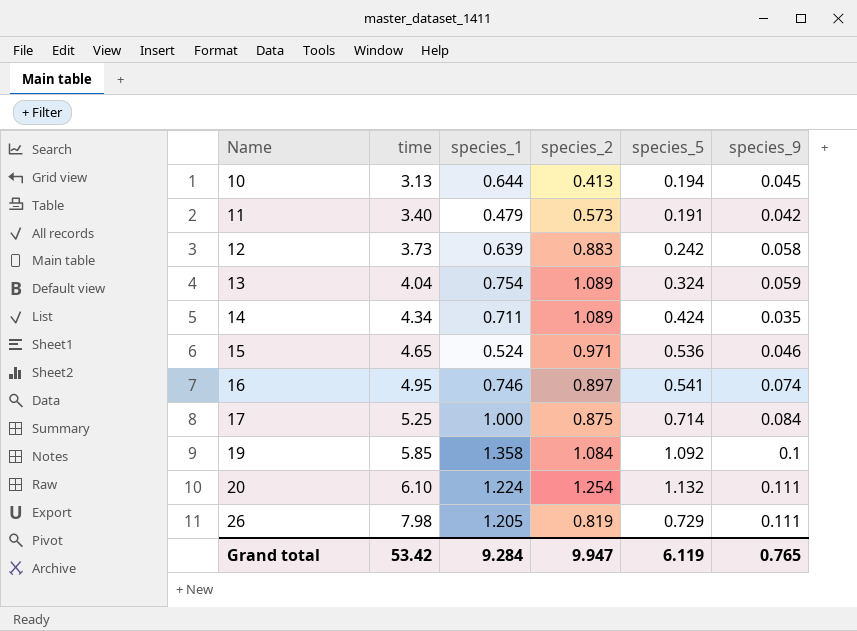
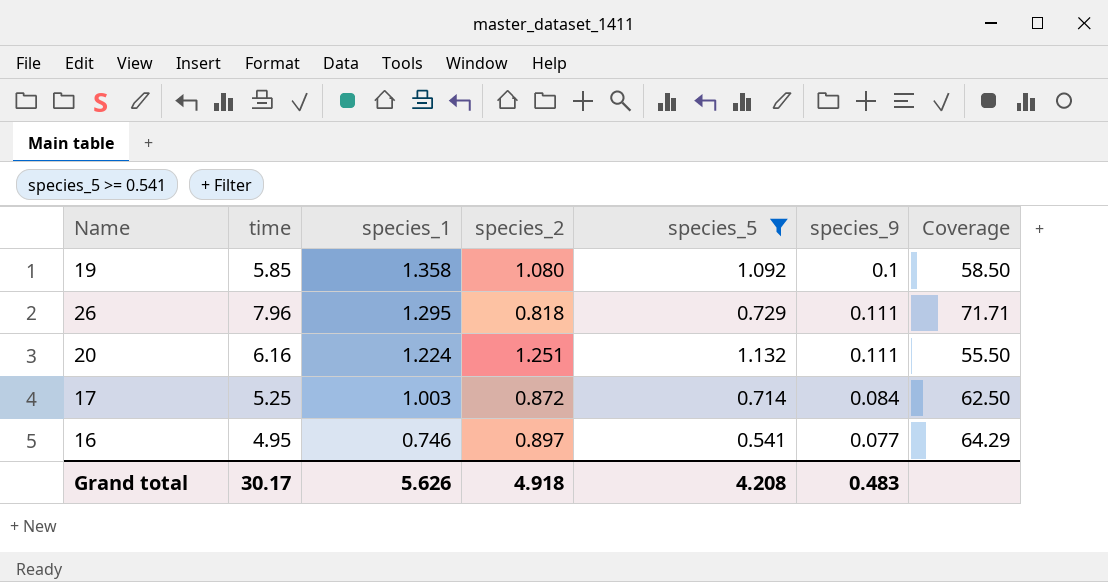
filter: none -> species_5 >= 0.541
row order: Name ascending -> species_1 descending
column Coverage | formula: none -> [time] / [species_9]
19 | species_2: 1.084 -> 1.080
26 | time: 7.98 -> 7.96
26 | species_1: 1.205 -> 1.295
26 | species_2: 0.819 -> 0.818
20 | time: 6.10 -> 6.16
20 | species_2: 1.254 -> 1.251
17 | species_1: 1.000 -> 1.003
17 | species_2: 0.875 -> 0.872
16 | species_9: 0.074 -> 0.077
Grand total | time: 53.42 -> 30.17
Grand total | species_1: 9.284 -> 5.626
Grand total | species_2: 9.947 -> 4.918
Grand total | species_5: 6.119 -> 4.208
Grand total | species_9: 0.765 -> 0.483

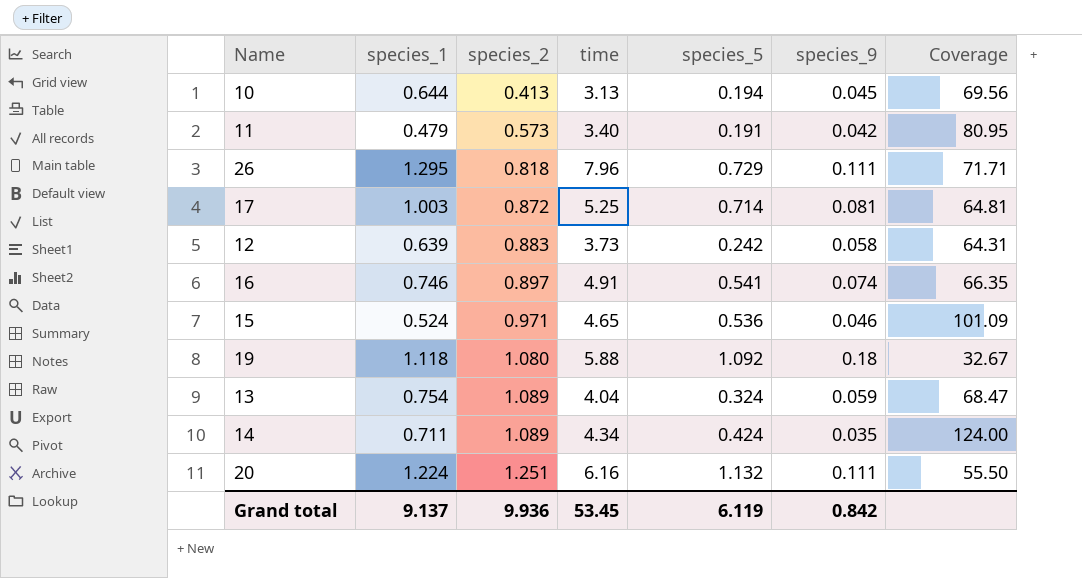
filter: species_5 >= 0.541 -> none
row order: species_1 descending -> species_2 ascending
column time | position: 2 -> 4
17 | species_9: 0.084 -> 0.081
17 | Coverage: 62.50 -> 64.81
16 | time: 4.95 -> 4.91
16 | species_9: 0.077 -> 0.074
16 | Coverage: 64.29 -> 66.35
19 | species_1: 1.358 -> 1.118
19 | time: 5.85 -> 5.88
19 | species_9: 0.1 -> 0.18
19 | Coverage: 58.50 -> 32.67
Grand total | species_1: 5.626 -> 9.137
Grand total | species_2: 4.918 -> 9.936
Grand total | time: 30.17 -> 53.45
Grand total | species_5: 4.208 -> 6.119
Grand total | species_9: 0.483 -> 0.842

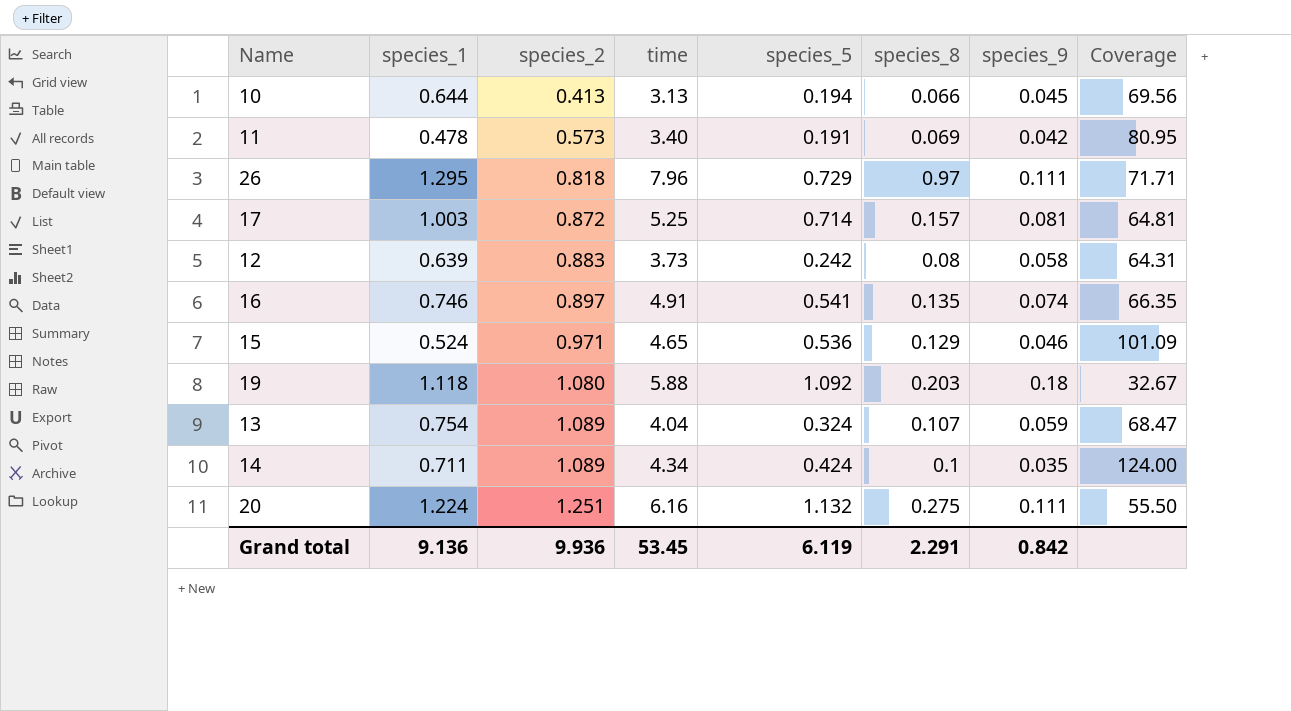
column species_8 | position: none -> 6
11 | species_1: 0.479 -> 0.478
Grand total | species_1: 9.137 -> 9.136

